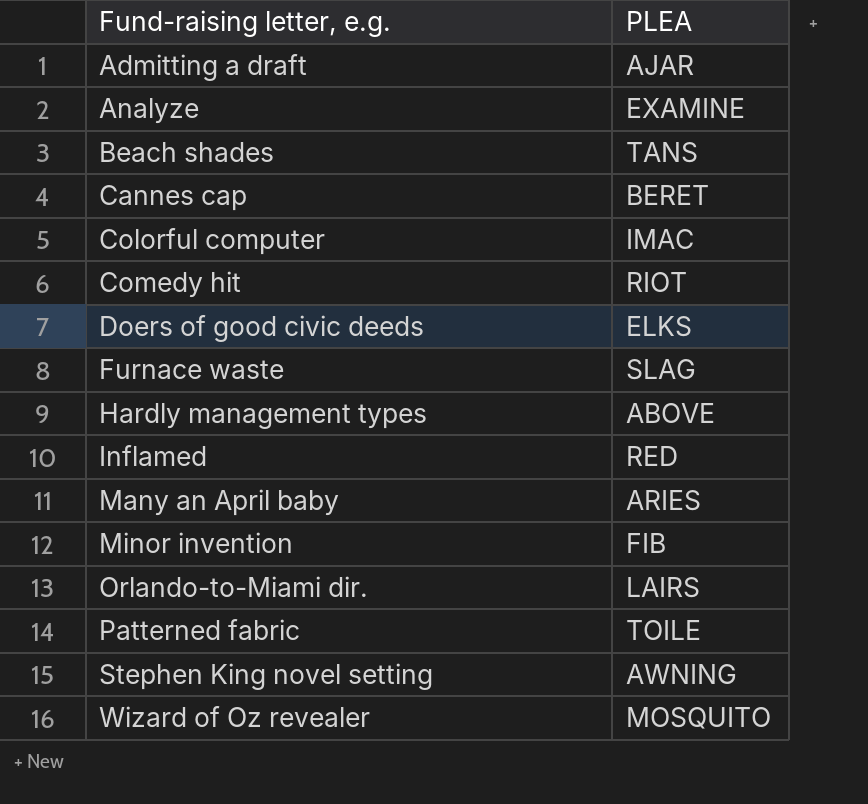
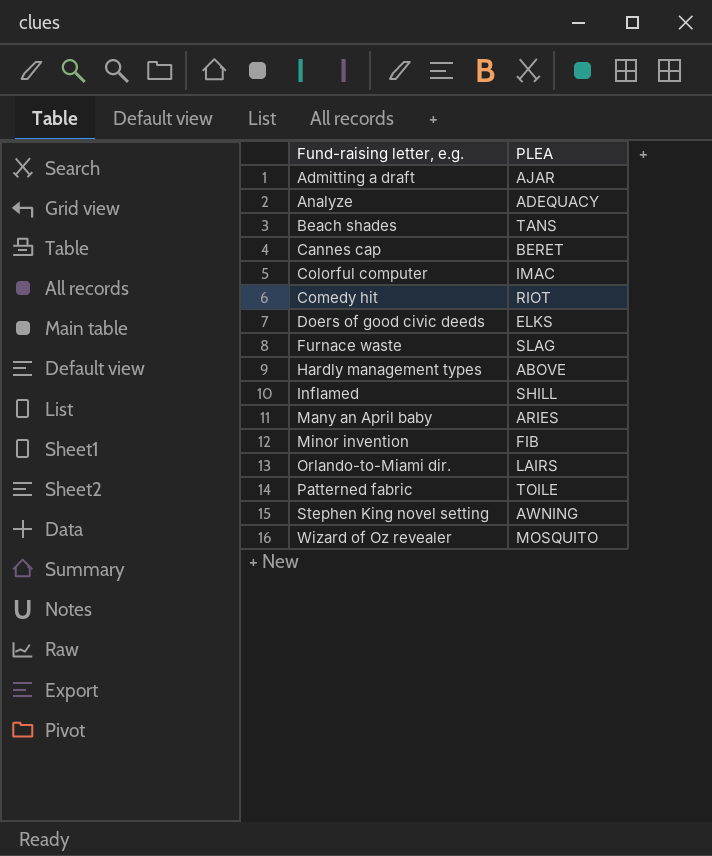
Analyze | PLEA: EXAMINE -> ADEQUACY
Inflamed | PLEA: RED -> SHILL

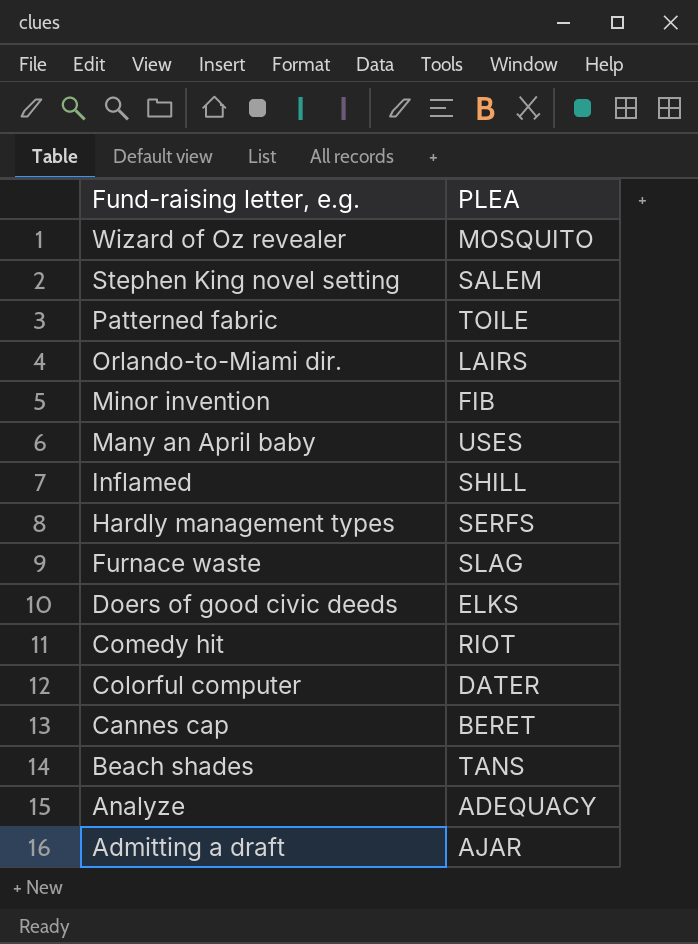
row order: Fund-raising letter, e.g. ascending -> Fund-raising letter, e.g. descending
Stephen King novel setting | PLEA: AWNING -> SALEM
Many an April baby | PLEA: ARIES -> USES
Hardly management types | PLEA: ABOVE -> SERFS
Colorful computer | PLEA: IMAC -> DATER

